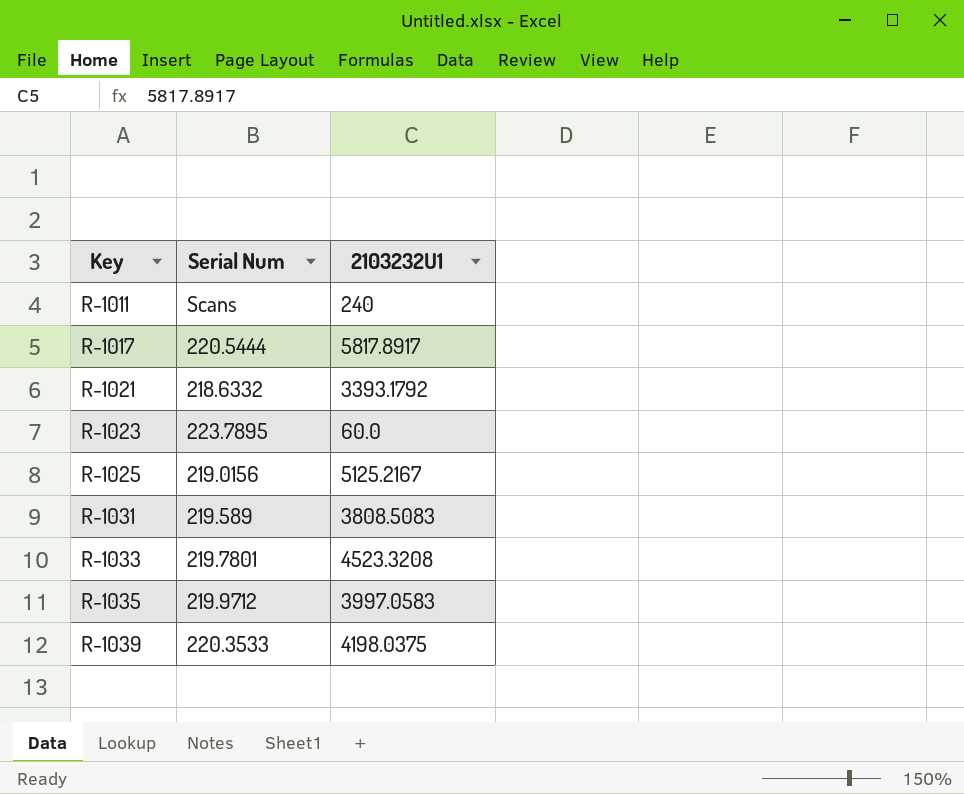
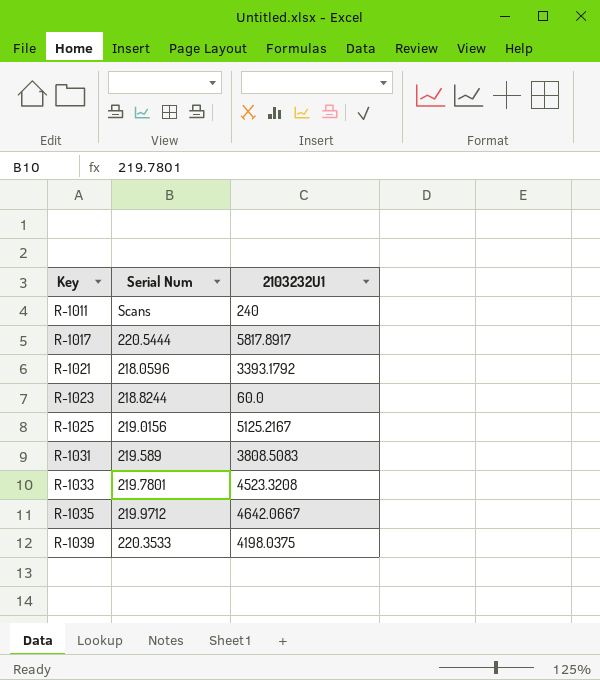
R-1021 | Serial Num: 218.6332 -> 218.0596
R-1023 | Serial Num: 223.7895 -> 218.8244
R-1035 | 2103232U1: 3997.0583 -> 4642.0667

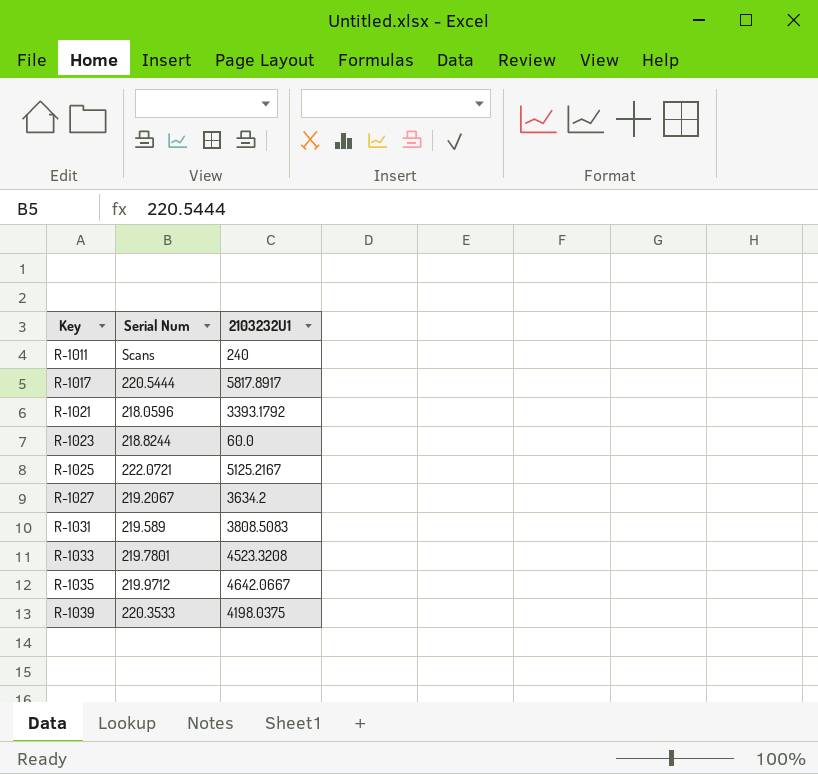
R-1025 | Serial Num: 219.0156 -> 222.0721
row R-1027: none -> 219.2067 | 3634.2

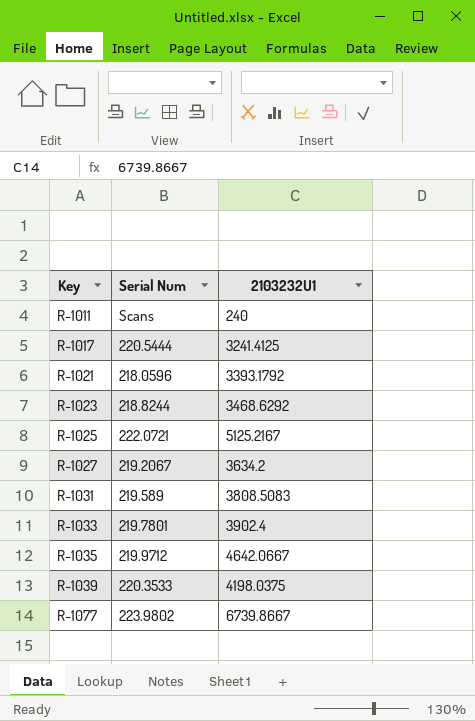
R-1017 | 2103232U1: 5817.8917 -> 3241.4125
R-1023 | 2103232U1: 60.0 -> 3468.6292
R-1033 | 2103232U1: 4523.3208 -> 3902.4
row R-1077: none -> 223.9802 | 6739.8667

